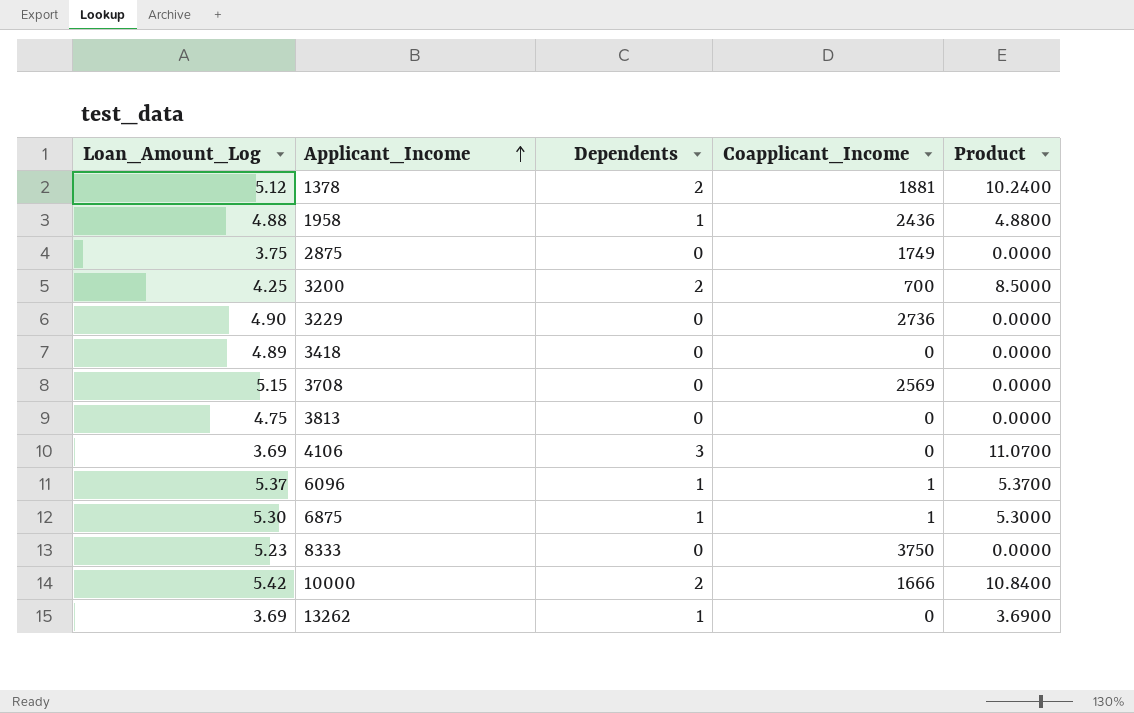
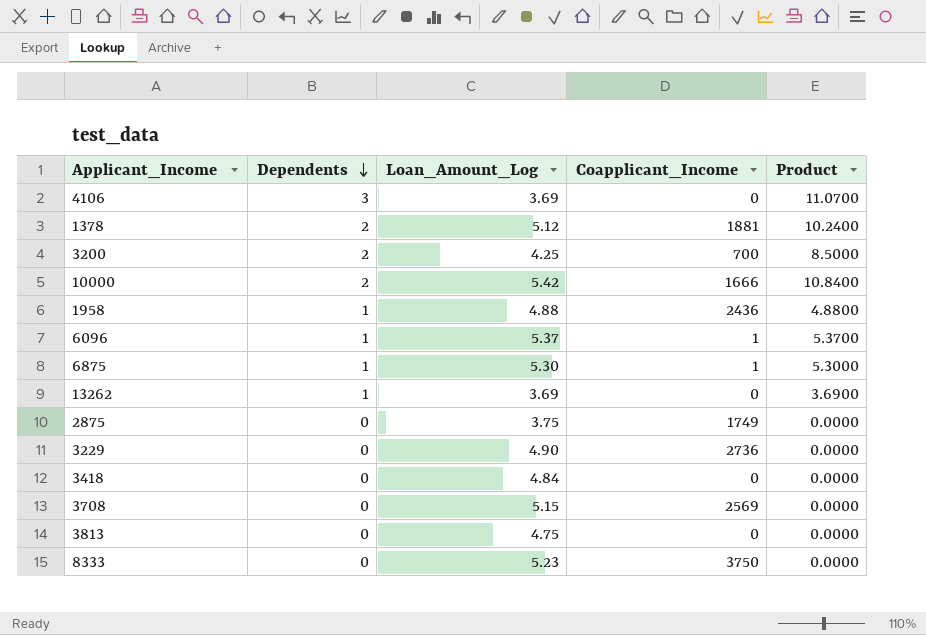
row order: Applicant_Income ascending -> Dependents descending
column Loan_Amount_Log | position: 1 -> 3
3418 | Loan_Amount_Log: 4.89 -> 4.84

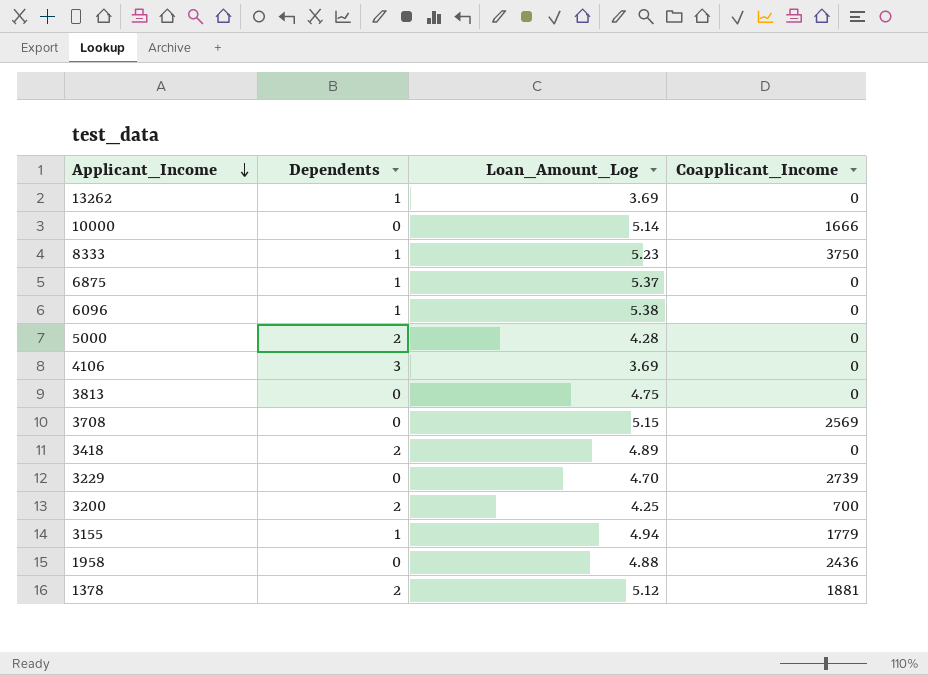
row order: Dependents descending -> Applicant_Income descending
column Product | formula: [Dependents] * [Loan_Amount_Log] -> none
row 2875: 0 | 3.75 | 1749 | 0.0000 -> none
10000 | Dependents: 2 -> 0
10000 | Loan_Amount_Log: 5.42 -> 5.14
8333 | Dependents: 0 -> 1
6875 | Loan_Amount_Log: 5.30 -> 5.37
6875 | Coapplicant_Income: 1 -> 0
6096 | Loan_Amount_Log: 5.37 -> 5.38
6096 | Coapplicant_Income: 1 -> 0
row 5000: none -> 2 | 4.28 | 0
3418 | Dependents: 0 -> 2
3418 | Loan_Amount_Log: 4.84 -> 4.89
3229 | Loan_Amount_Log: 4.90 -> 4.70
3229 | Coapplicant_Income: 2736 -> 2739
row 3155: none -> 1 | 4.94 | 1779
1958 | Dependents: 1 -> 0

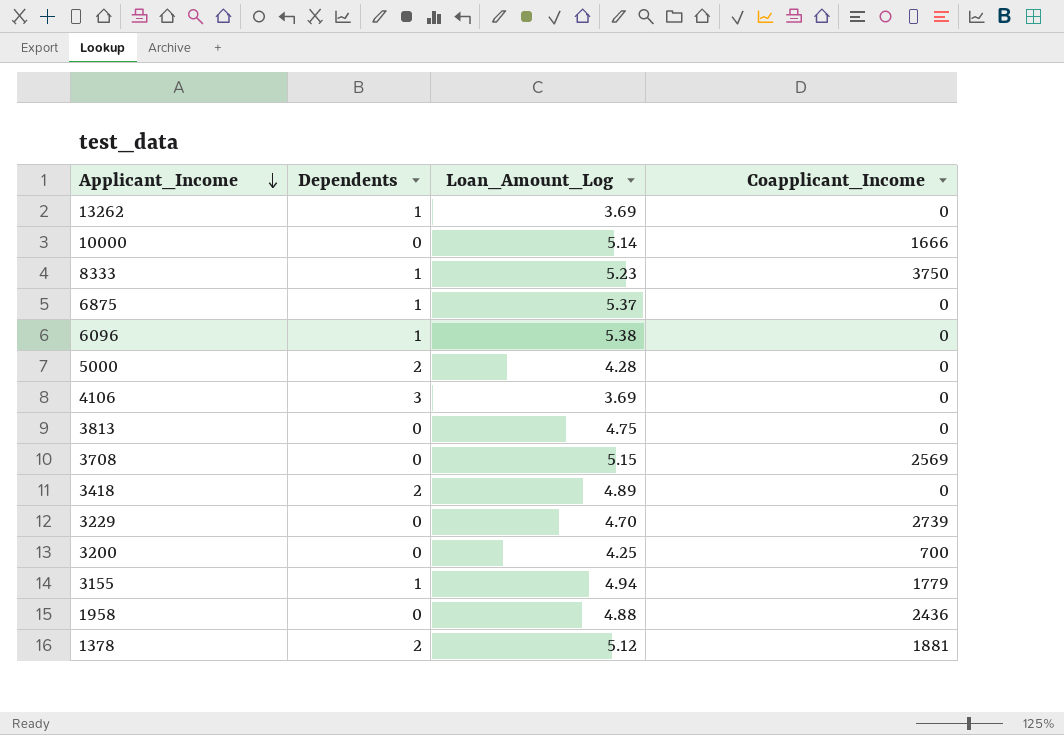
3200 | Dependents: 2 -> 0

